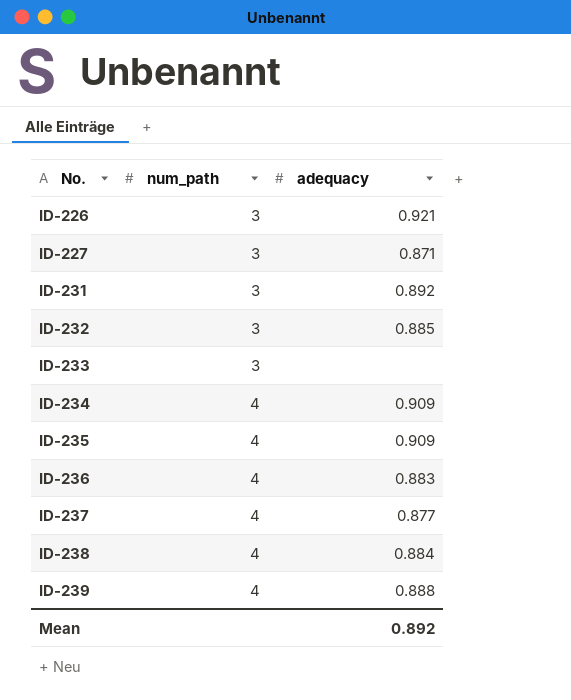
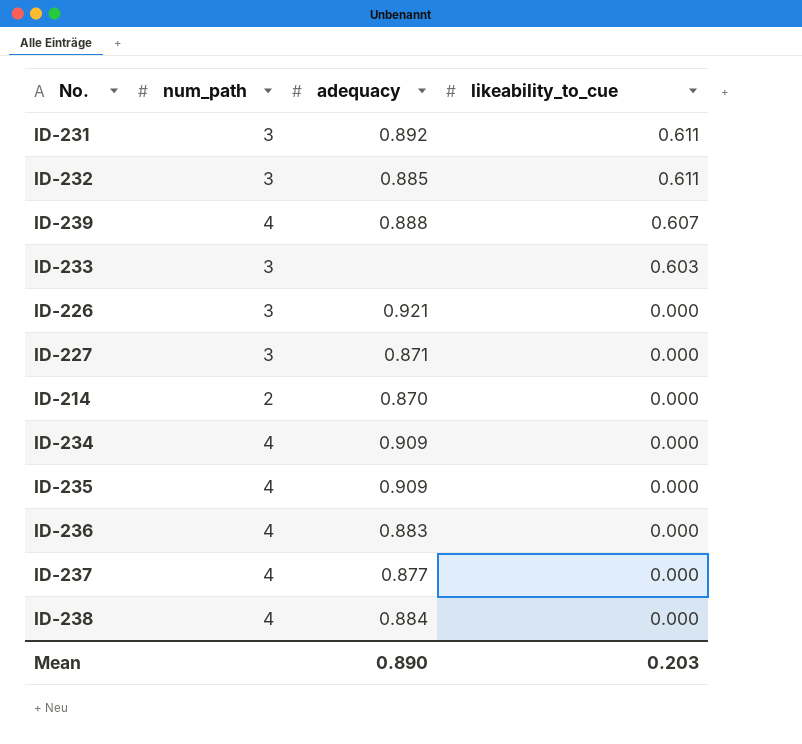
row order: No. ascending -> likeability_to_cue descending
column likeability_to_cue | position: none -> 4
row ID-214: none -> 2 | 0.870 | 0.000
Mean | adequacy: 0.892 -> 0.890

